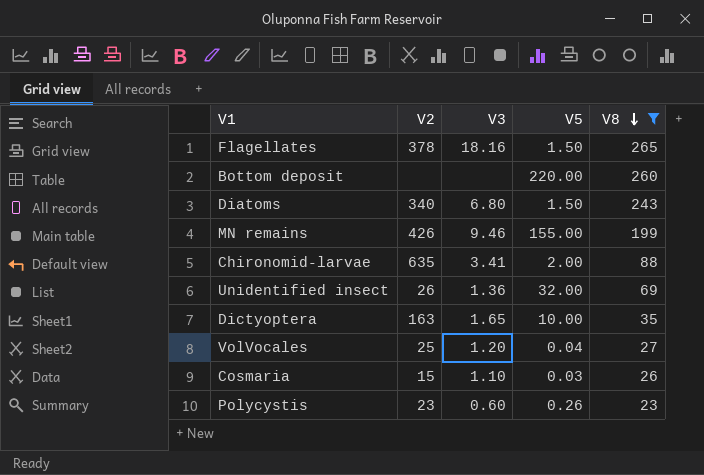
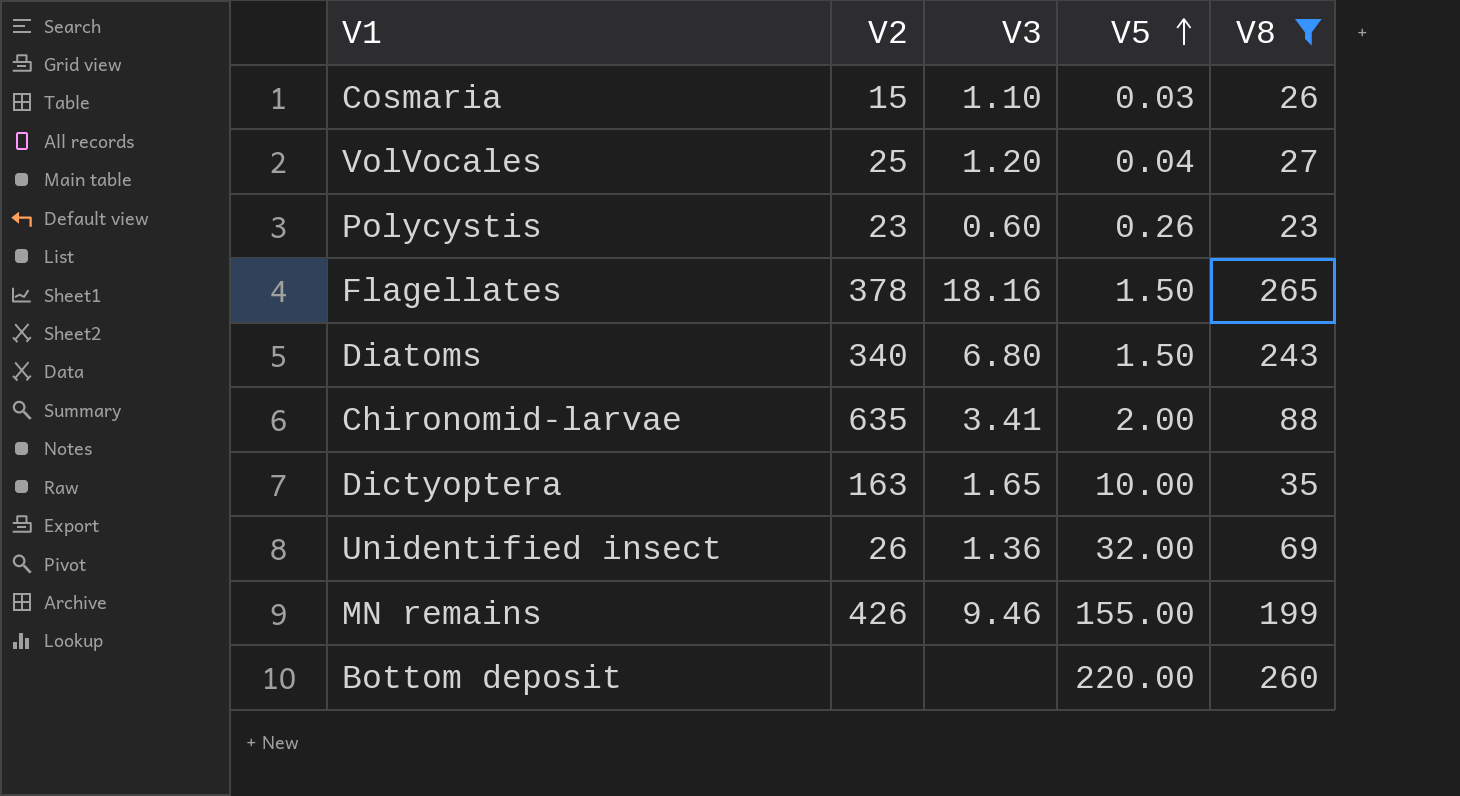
row order: V8 descending -> V5 ascending

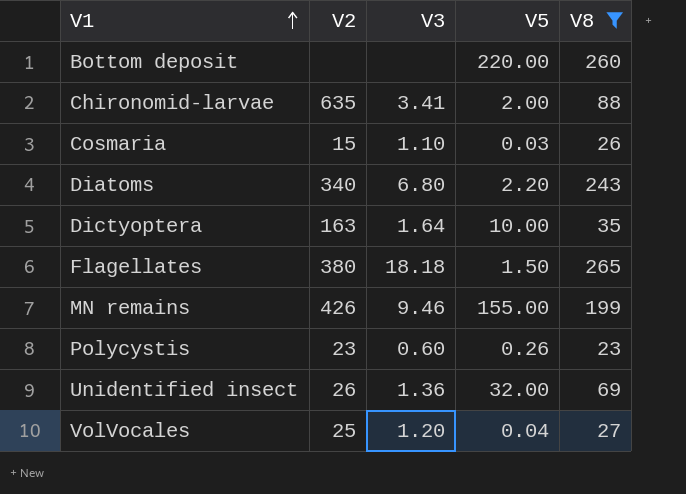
row order: V5 ascending -> V1 ascending
Diatoms | V5: 1.50 -> 2.20
Dictyoptera | V3: 1.65 -> 1.64
Flagellates | V2: 378 -> 380
Flagellates | V3: 18.16 -> 18.18

